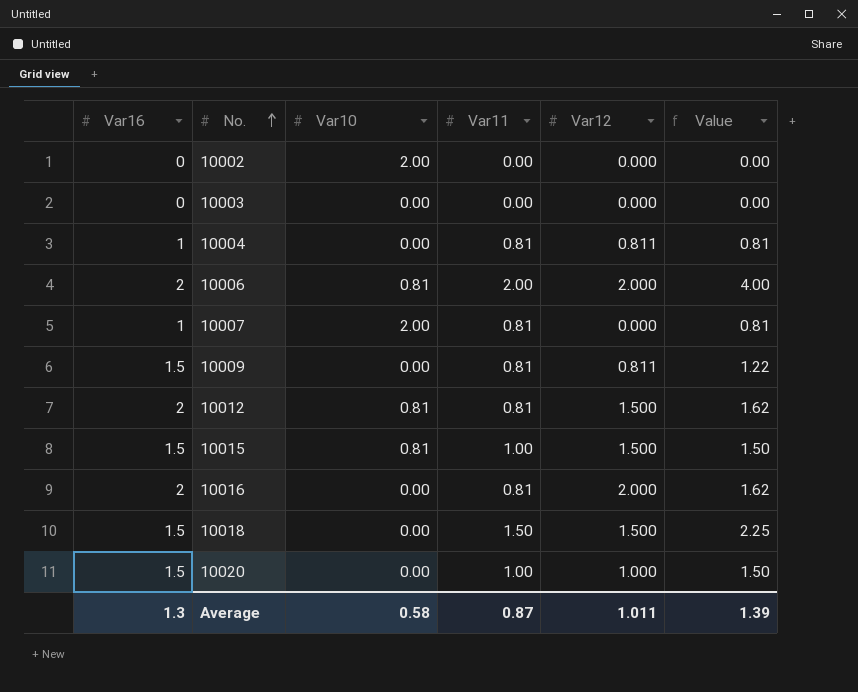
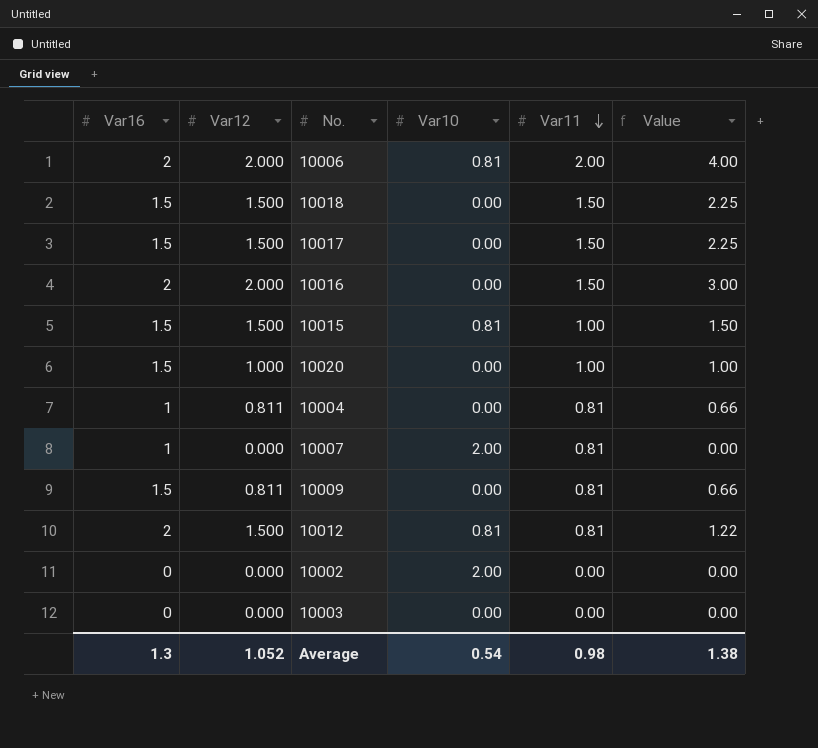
row order: No. ascending -> Var11 descending
column Var12 | position: 5 -> 2
column Value | formula: [Var16] * [Var11] -> [Var12] * [Var11]
row 10017: none -> 1.5 | 1.500 | 0.00 | 1.50 | 2.25
10016 | Var11: 0.81 -> 1.50
Average | Var12: 1.011 -> 1.052
Average | Var10: 0.58 -> 0.54
Average | Var11: 0.87 -> 0.98
Average | Value: 1.39 -> 1.38

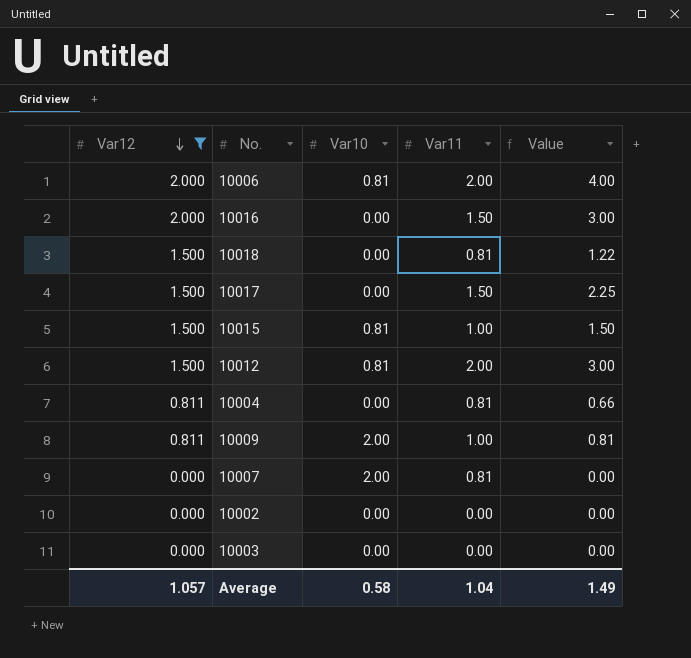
filter: none -> Var12 != 1.000
row order: Var11 descending -> Var12 descending
column Var16 | position: 1 -> none
10018 | Var11: 1.50 -> 0.81
10018 | Value: 2.25 -> 1.22
10012 | Var11: 0.81 -> 2.00
10012 | Value: 1.22 -> 3.00
10009 | Var10: 0.00 -> 2.00
10009 | Var11: 0.81 -> 1.00
10009 | Value: 0.66 -> 0.81
10002 | Var10: 2.00 -> 0.00
Average | Var12: 1.052 -> 1.057
Average | Var10: 0.54 -> 0.58
Average | Var11: 0.98 -> 1.04
Average | Value: 1.38 -> 1.49

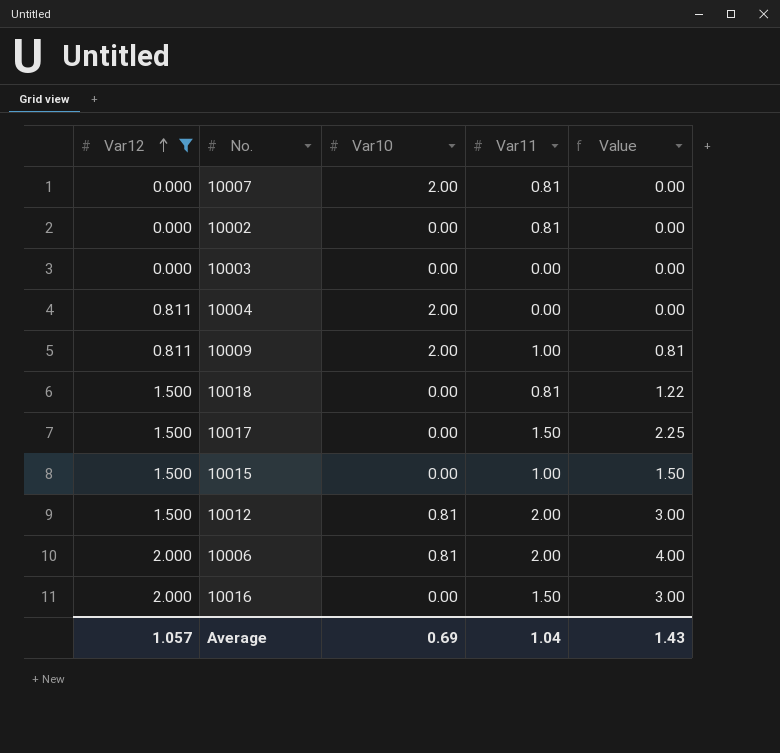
row order: Var12 descending -> Var12 ascending
10002 | Var11: 0.00 -> 0.81
10004 | Var10: 0.00 -> 2.00
10004 | Var11: 0.81 -> 0.00
10004 | Value: 0.66 -> 0.00
10015 | Var10: 0.81 -> 0.00
Average | Var10: 0.58 -> 0.69
Average | Value: 1.49 -> 1.43

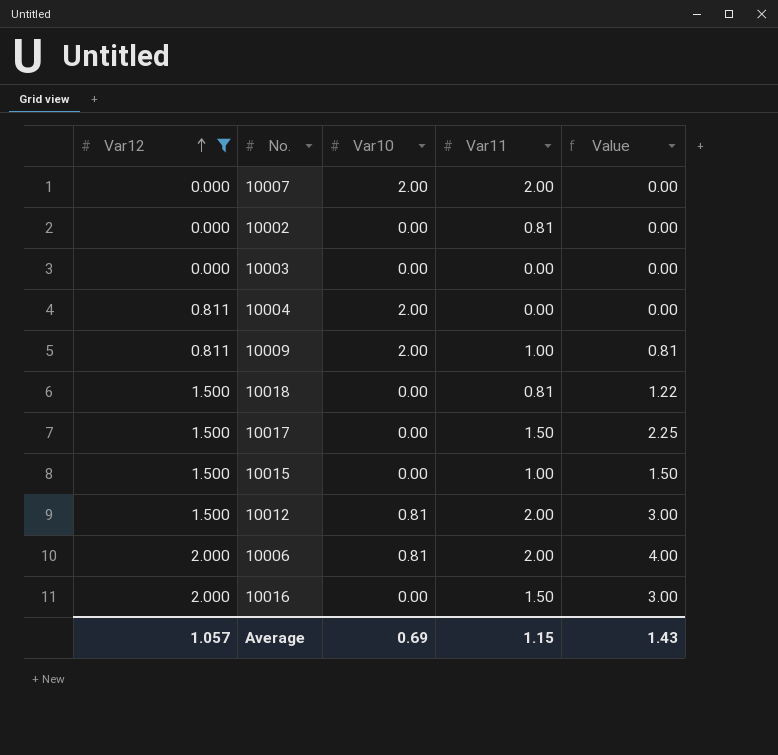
10007 | Var11: 0.81 -> 2.00
Average | Var11: 1.04 -> 1.15

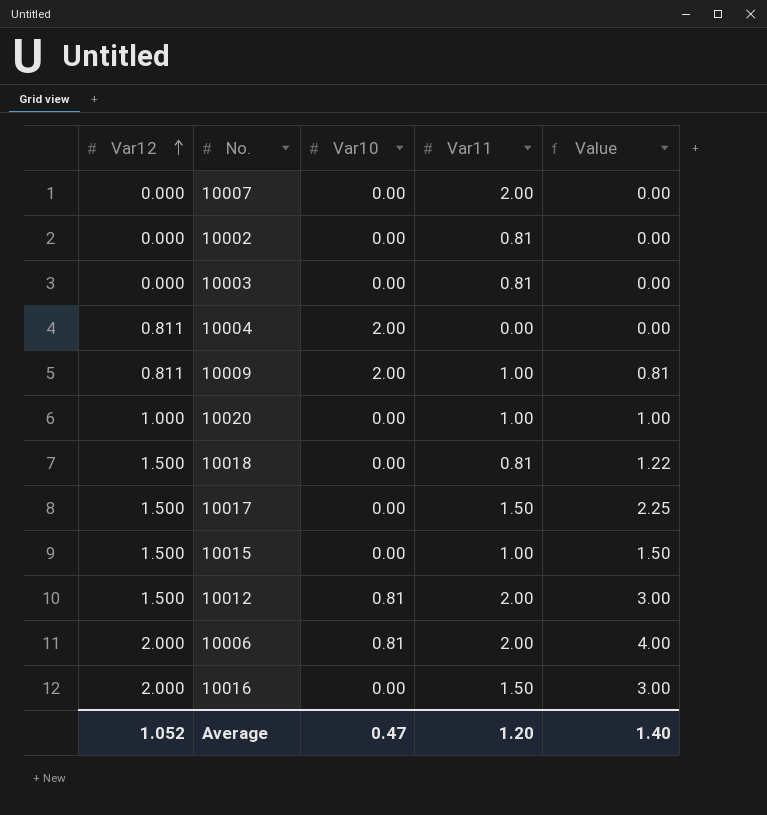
filter: Var12 != 1.000 -> none
10007 | Var10: 2.00 -> 0.00
10003 | Var11: 0.00 -> 0.81
Average | Var12: 1.057 -> 1.052
Average | Var10: 0.69 -> 0.47
Average | Var11: 1.15 -> 1.20
Average | Value: 1.43 -> 1.40

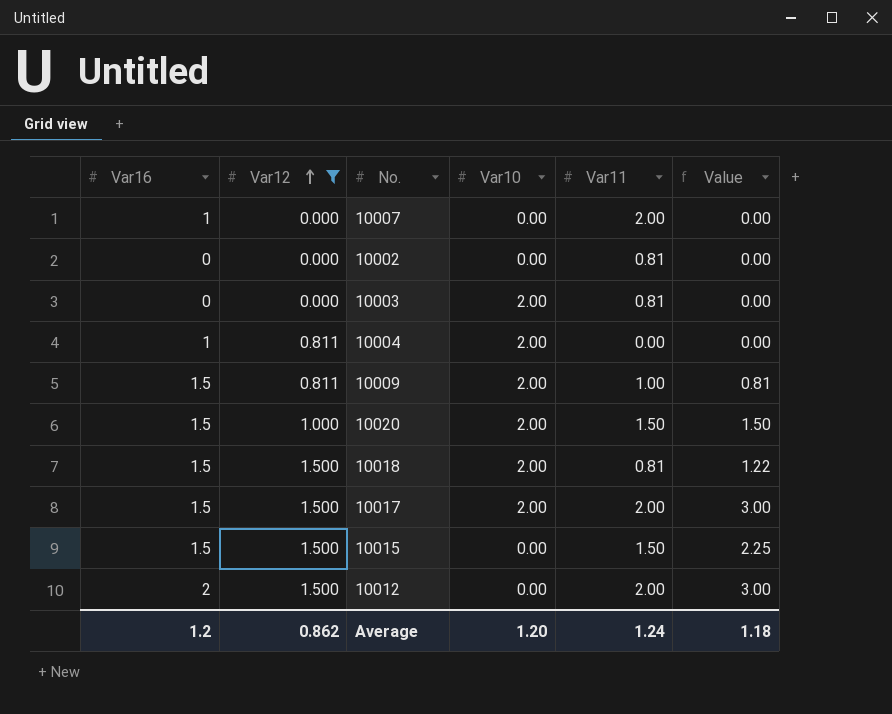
filter: none -> Var12 != 2.000
column Var16 | position: none -> 1
10003 | Var10: 0.00 -> 2.00
10020 | Var10: 0.00 -> 2.00
10020 | Var11: 1.00 -> 1.50
10020 | Value: 1.00 -> 1.50
10018 | Var10: 0.00 -> 2.00
10017 | Var10: 0.00 -> 2.00
10017 | Var11: 1.50 -> 2.00
10017 | Value: 2.25 -> 3.00
10015 | Var11: 1.00 -> 1.50
10015 | Value: 1.50 -> 2.25
10012 | Var10: 0.81 -> 0.00
Average | Var12: 1.052 -> 0.862
Average | Var10: 0.47 -> 1.20
Average | Var11: 1.20 -> 1.24
Average | Value: 1.40 -> 1.18

